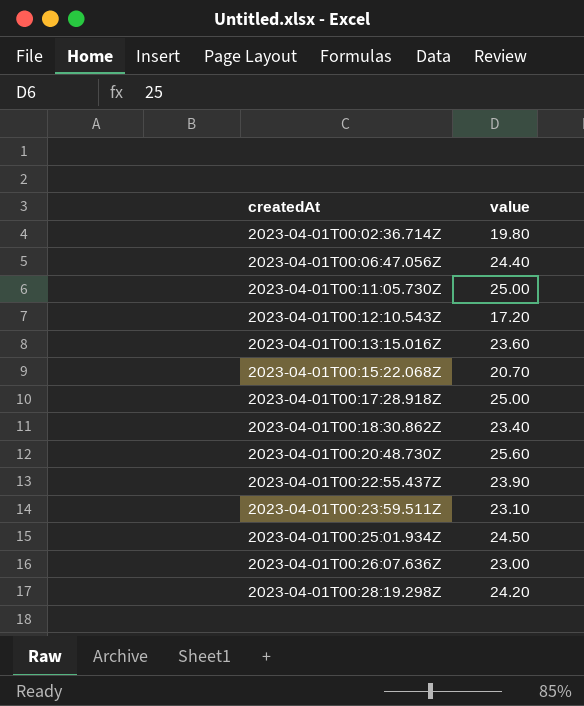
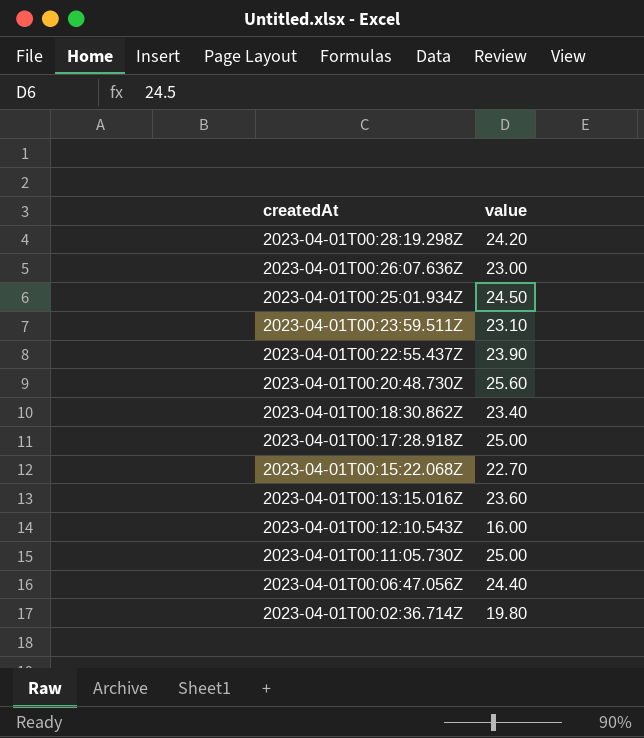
row order: createdAt ascending -> createdAt descending
2023-04-01T00:15:22.068Z | value: 20.70 -> 22.70
2023-04-01T00:12:10.543Z | value: 17.20 -> 16.00

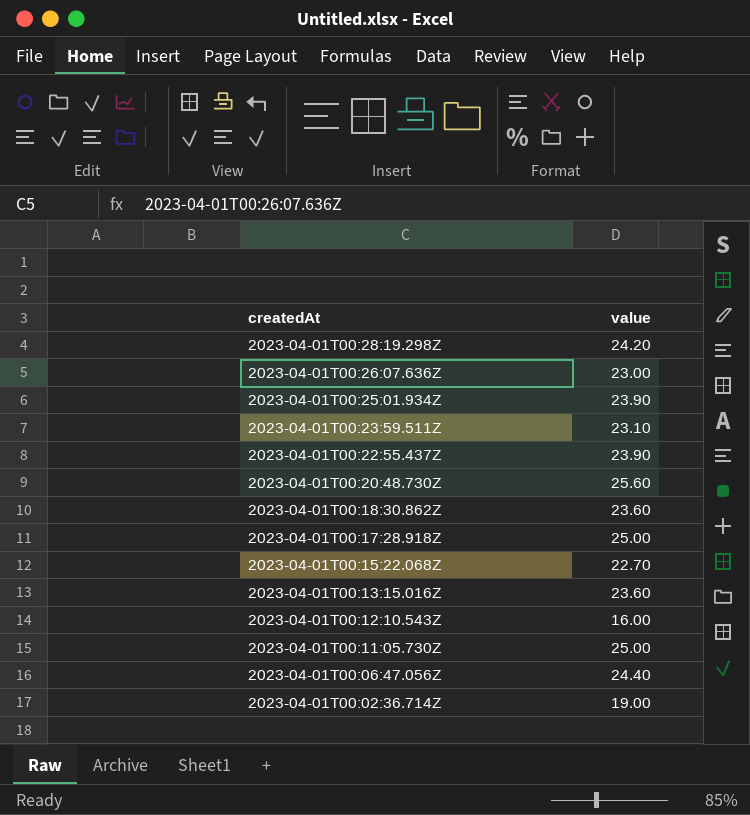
2023-04-01T00:25:01.934Z | value: 24.50 -> 23.90
2023-04-01T00:18:30.862Z | value: 23.40 -> 23.60
2023-04-01T00:02:36.714Z | value: 19.80 -> 19.00

